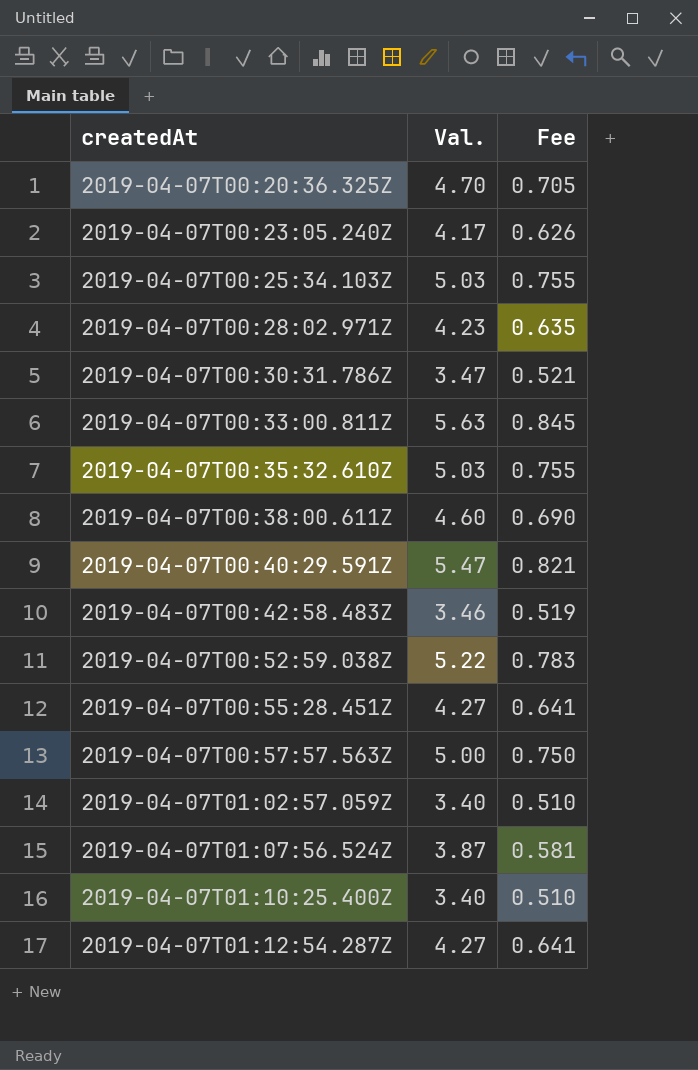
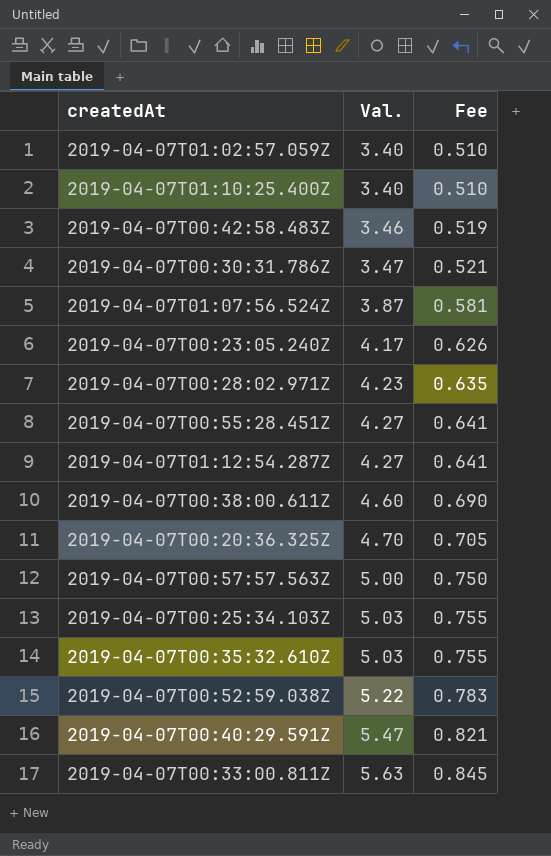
row order: createdAt ascending -> Val. ascending

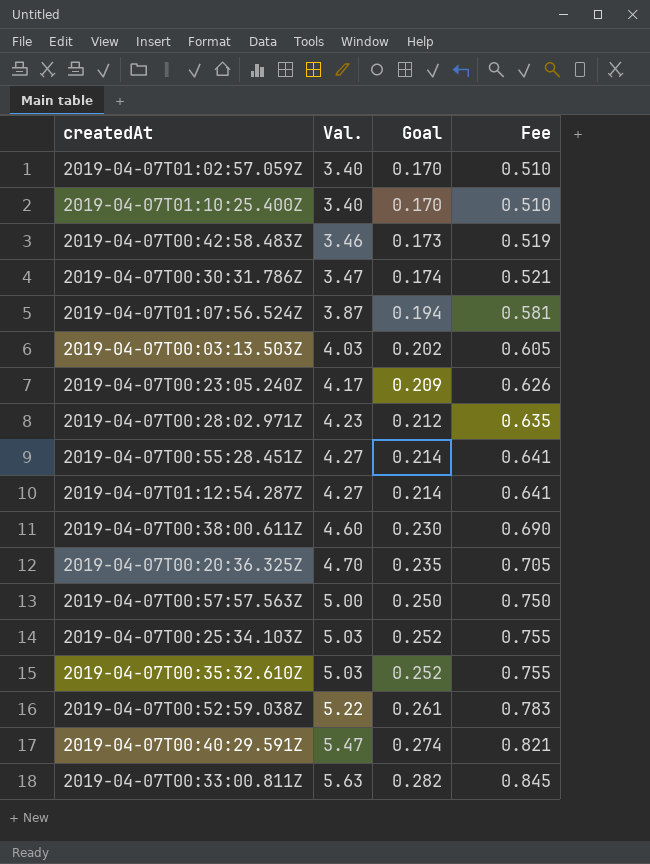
column Goal | formula: none -> [Val.] * 0.05
row 2019-04-07T00:03:13.503Z: none -> 4.03 | 0.202 | 0.605

